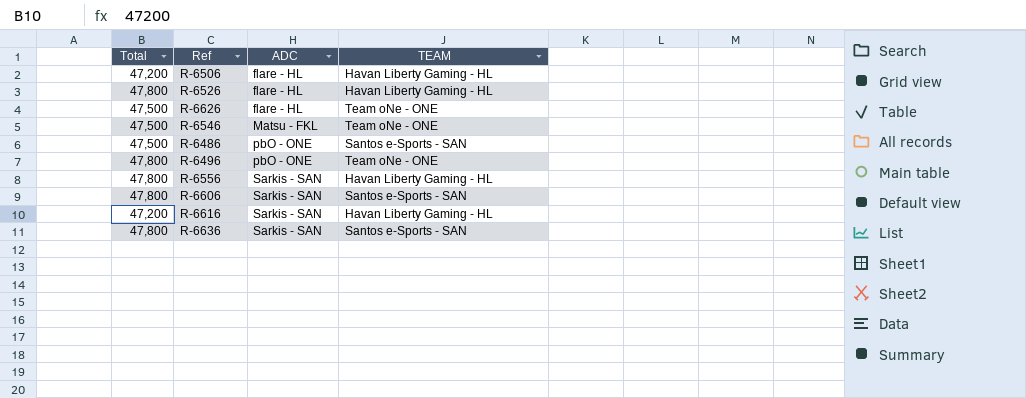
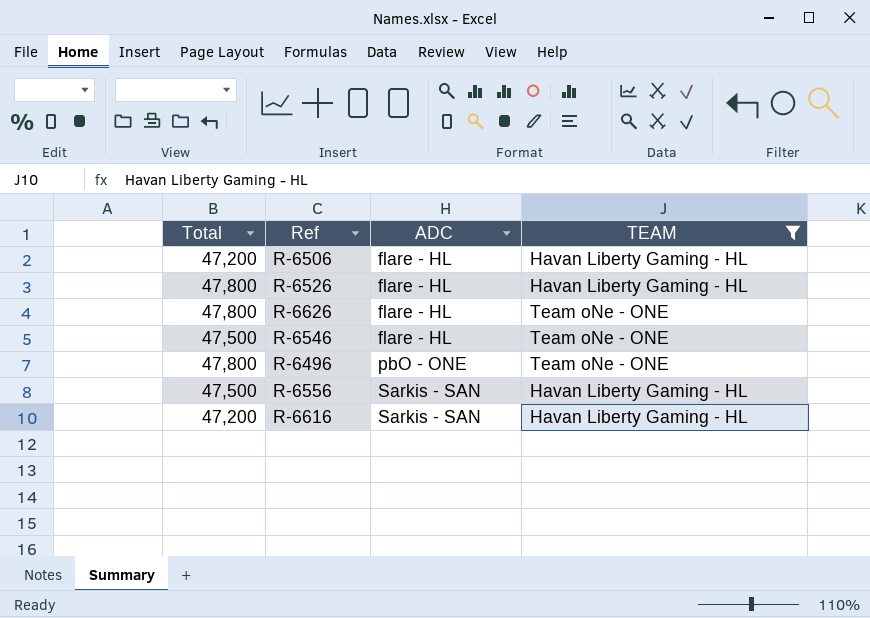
filter: none -> TEAM != Santos e-Sports - SAN
R-6626 | Total: 47,500 -> 47,800
R-6546 | ADC: Matsu - FKL -> flare - HL
R-6556 | Total: 47,800 -> 47,500

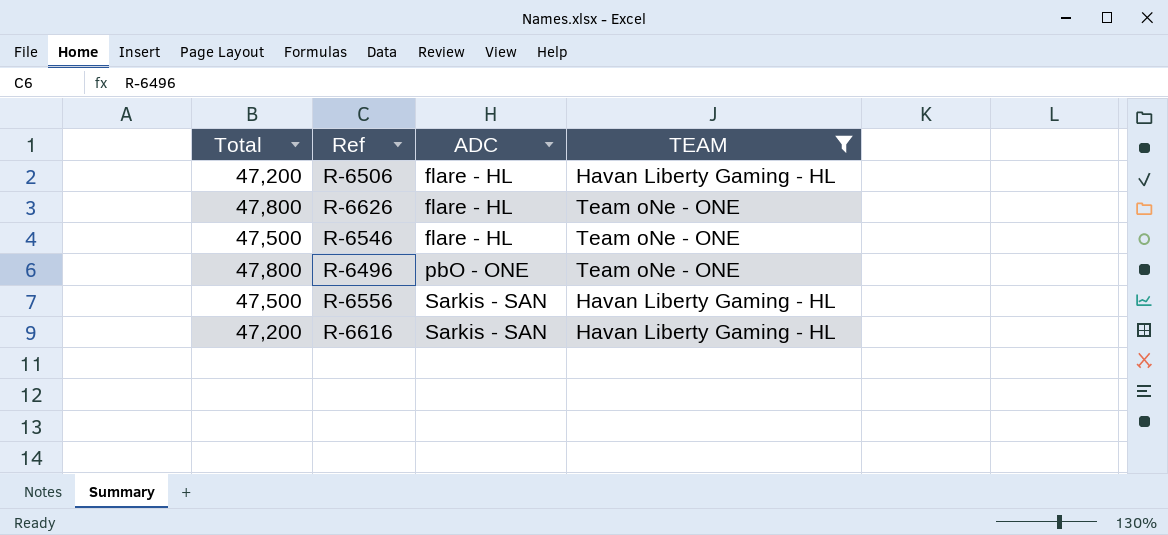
row R-6526: 47,800 | flare - HL | Havan Liberty Gaming - HL -> none

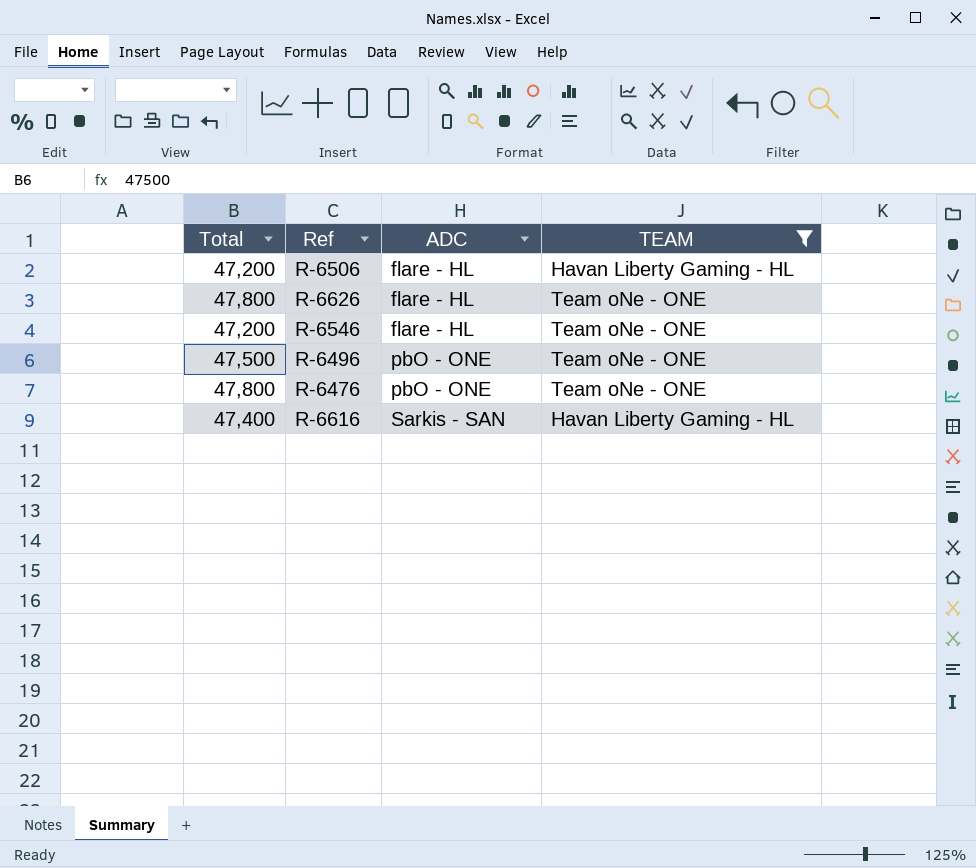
row R-6556: 47,500 | Sarkis - SAN | Havan Liberty Gaming - HL -> none
R-6546 | Total: 47,500 -> 47,200
R-6496 | Total: 47,800 -> 47,500
row R-6476: none -> 47,800 | pbO - ONE | Team oNe - ONE
R-6616 | Total: 47,200 -> 47,400

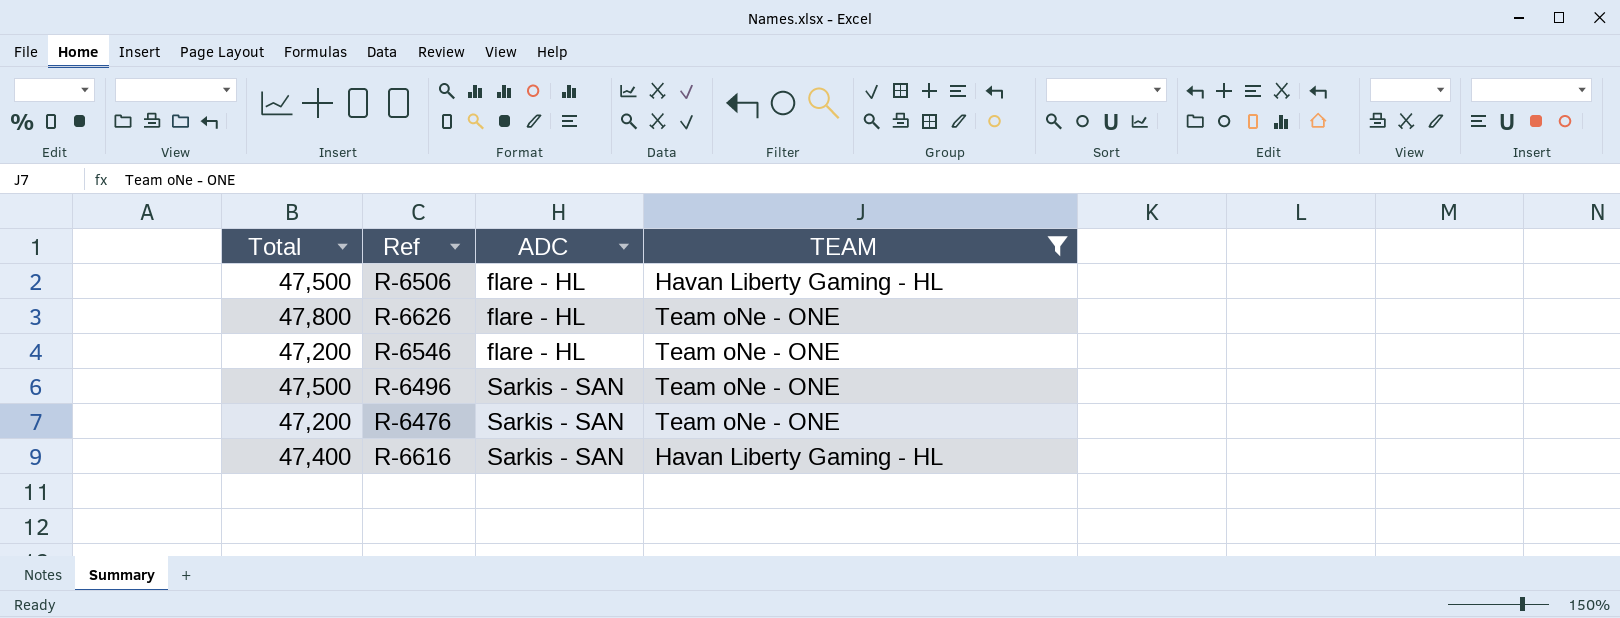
R-6506 | Total: 47,200 -> 47,500
R-6496 | ADC: pbO - ONE -> Sarkis - SAN
R-6476 | Total: 47,800 -> 47,200
R-6476 | ADC: pbO - ONE -> Sarkis - SAN

